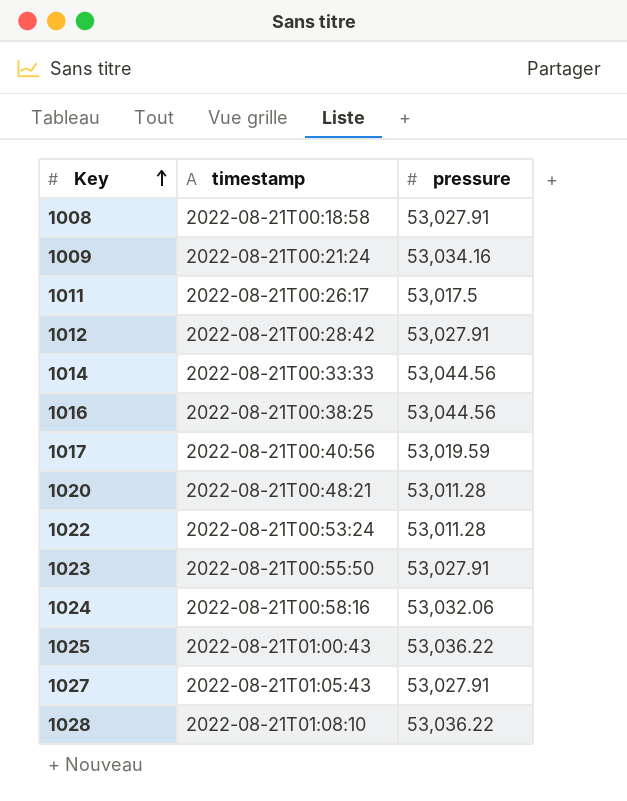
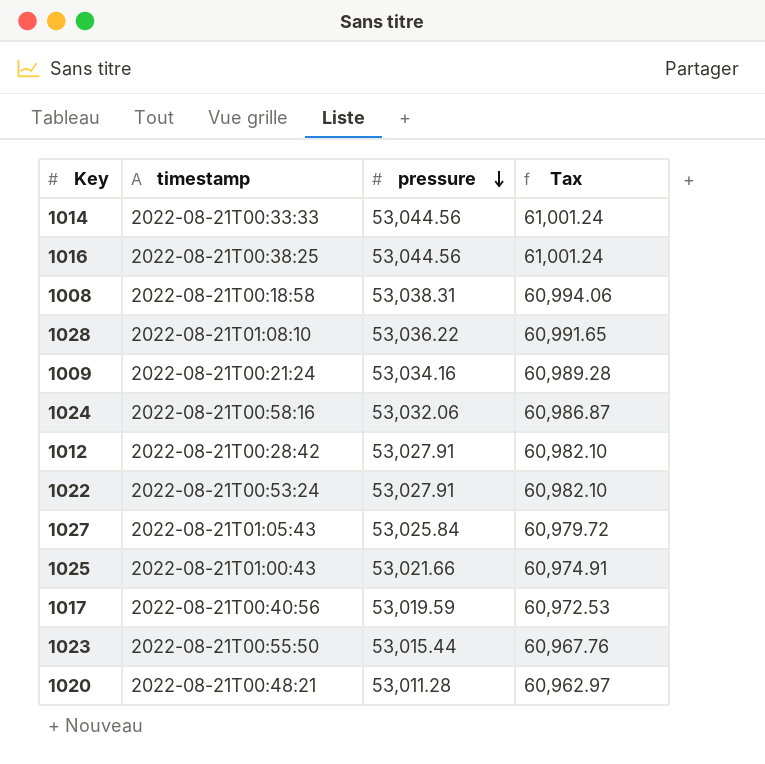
row order: Key ascending -> pressure descending
column Tax | formula: none -> [pressure] * 1.15
row 1011: 2022-08-21T00:26:17 | 53,017.5 -> none
1008 | pressure: 53,027.91 -> 53,038.31
1022 | pressure: 53,011.28 -> 53,027.91
1027 | pressure: 53,027.91 -> 53,025.84
1025 | pressure: 53,036.22 -> 53,021.66
1023 | pressure: 53,027.91 -> 53,015.44

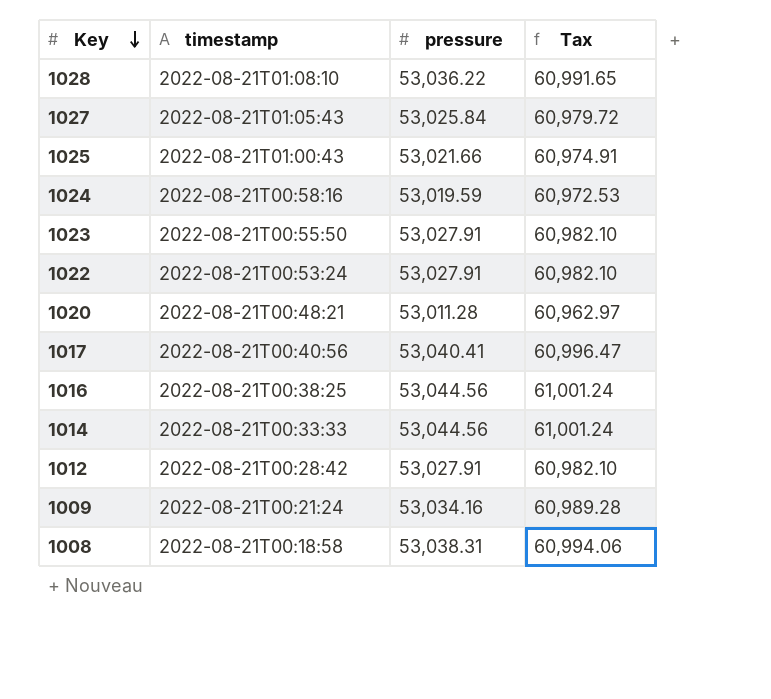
row order: pressure descending -> Key descending
1024 | pressure: 53,032.06 -> 53,019.59
1024 | Tax: 60,986.87 -> 60,972.53
1023 | pressure: 53,015.44 -> 53,027.91
1023 | Tax: 60,967.76 -> 60,982.10
1017 | pressure: 53,019.59 -> 53,040.41
1017 | Tax: 60,972.53 -> 60,996.47

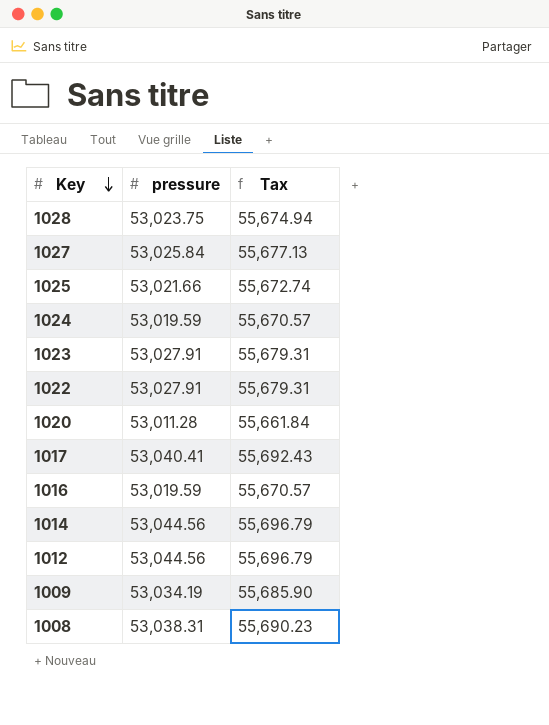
column timestamp | position: 2 -> none
column Tax | formula: [pressure] * 1.15 -> [pressure] * 1.05
1028 | pressure: 53,036.22 -> 53,023.75
1016 | pressure: 53,044.56 -> 53,019.59
1012 | pressure: 53,027.91 -> 53,044.56
1009 | pressure: 53,034.16 -> 53,034.19

